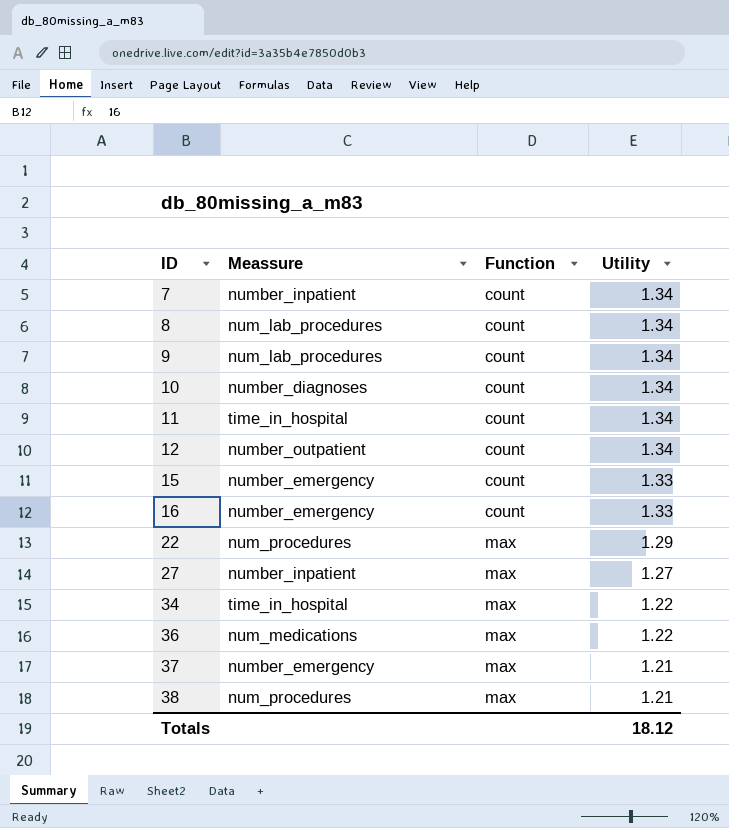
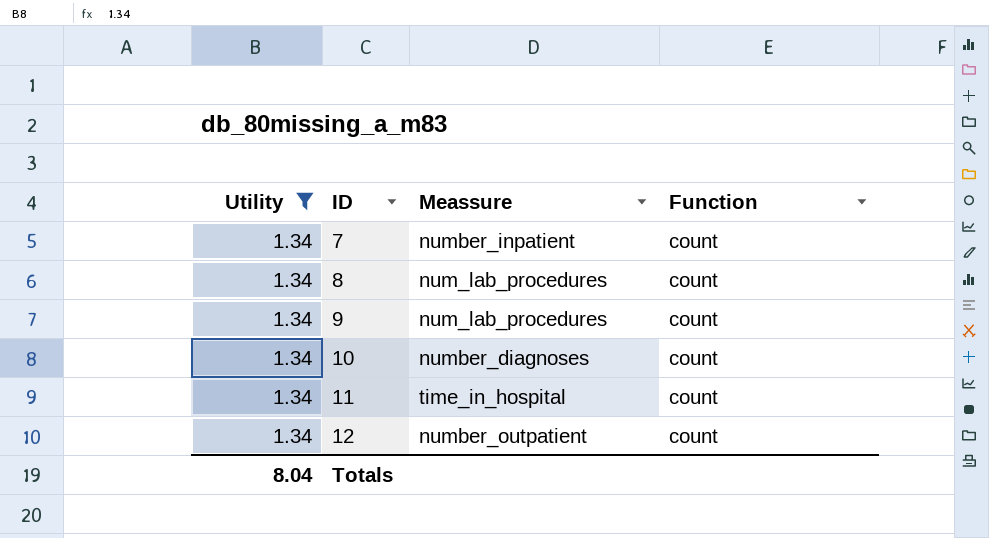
filter: none -> Utility = 1.34
column Utility | position: 4 -> 1
Totals | Utility: 18.12 -> 8.04

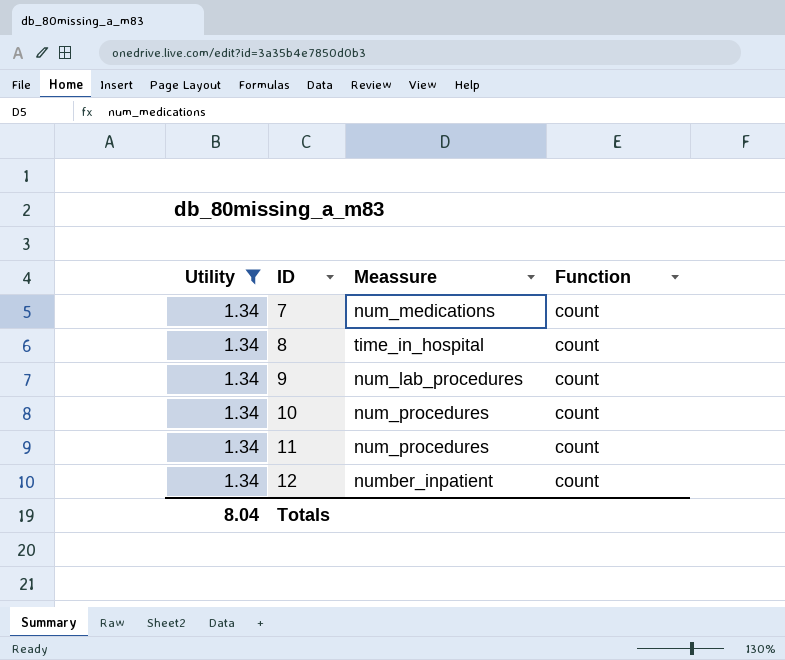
7 | Meassure: number_inpatient -> num_medications
8 | Meassure: num_lab_procedures -> time_in_hospital
10 | Meassure: number_diagnoses -> num_procedures
11 | Meassure: time_in_hospital -> num_procedures
12 | Meassure: number_outpatient -> number_inpatient

